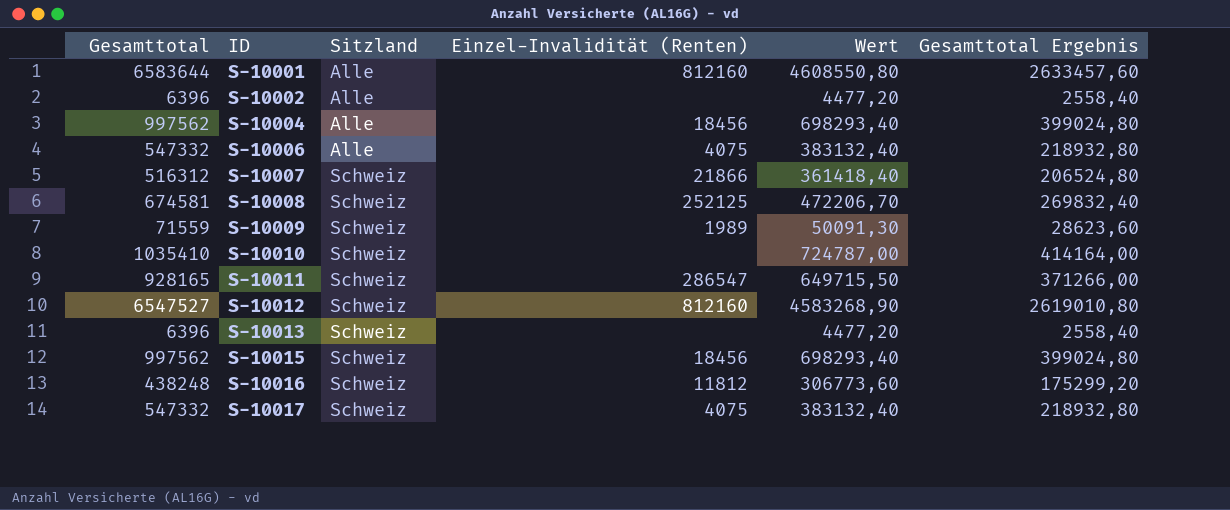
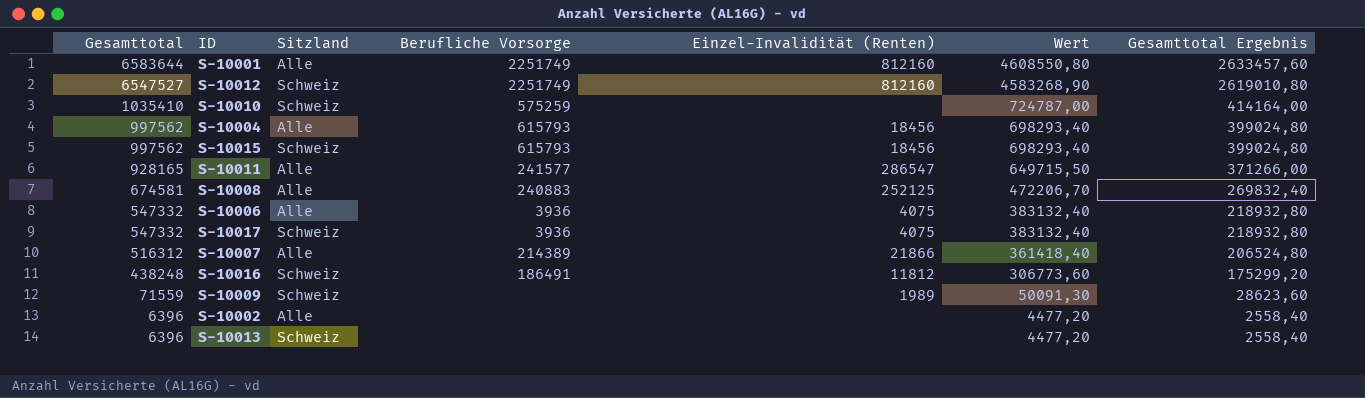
row order: ID ascending -> Gesamttotal descending
column Berufliche Vorsorge | position: none -> 4
S-10011 | Sitzland: Schweiz -> Alle
S-10008 | Sitzland: Schweiz -> Alle
S-10007 | Sitzland: Schweiz -> Alle

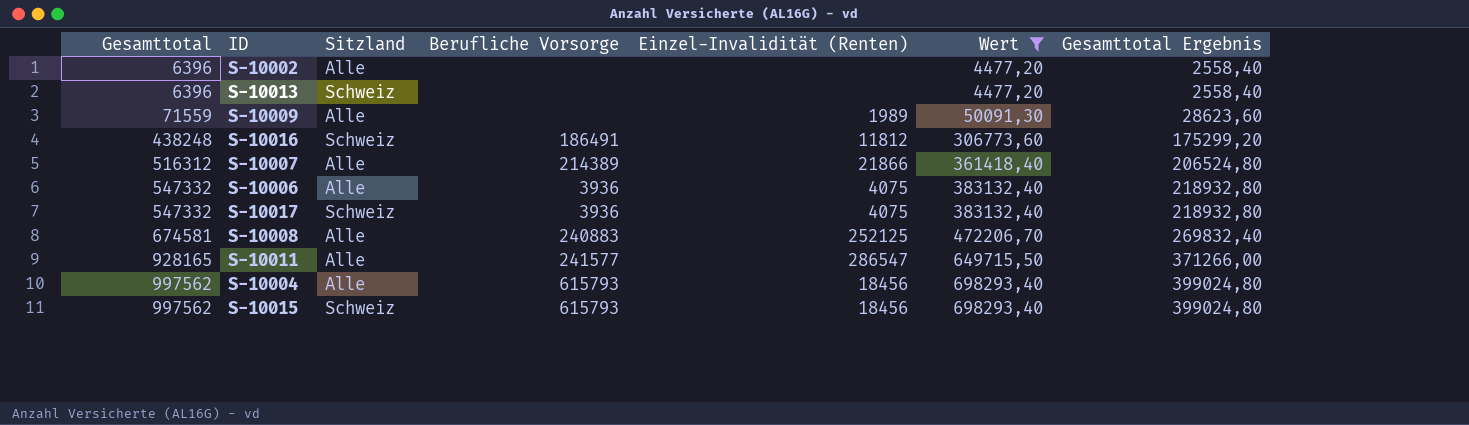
filter: none -> Wert <= 698293,40
row order: Gesamttotal descending -> Gesamttotal ascending
S-10009 | Sitzland: Schweiz -> Alle

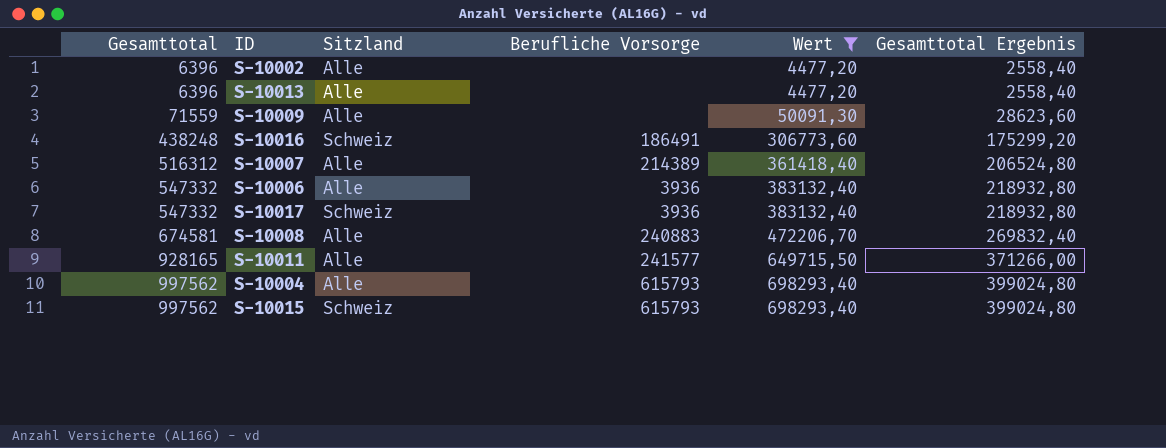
column Einzel-Invalidität (Renten) | position: 5 -> none
S-10013 | Sitzland: Schweiz -> Alle

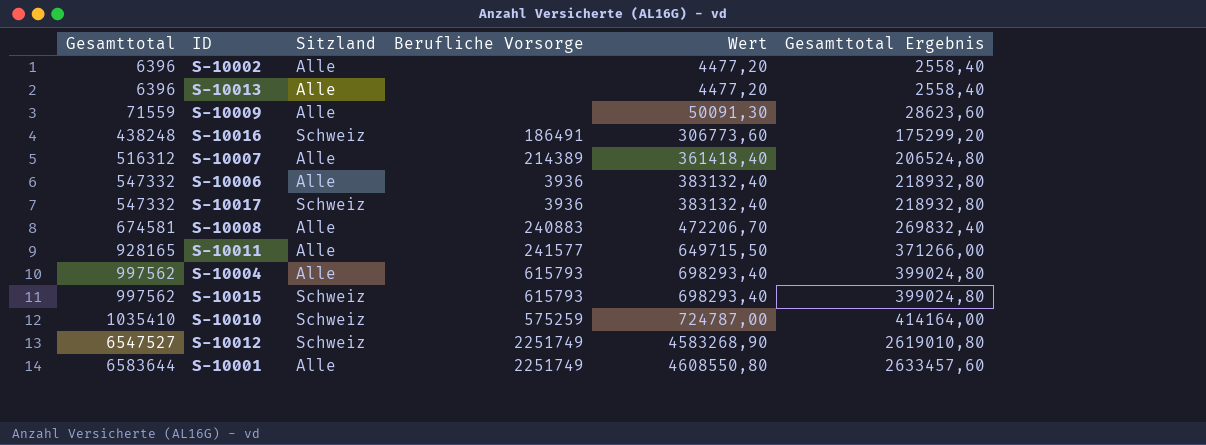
filter: Wert <= 698293,40 -> none

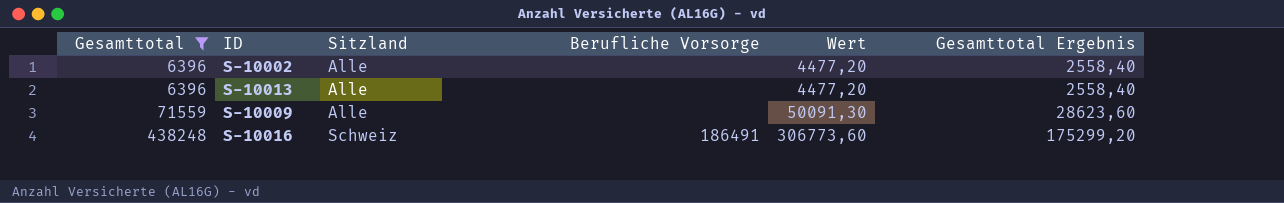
filter: none -> Gesamttotal <= 438248

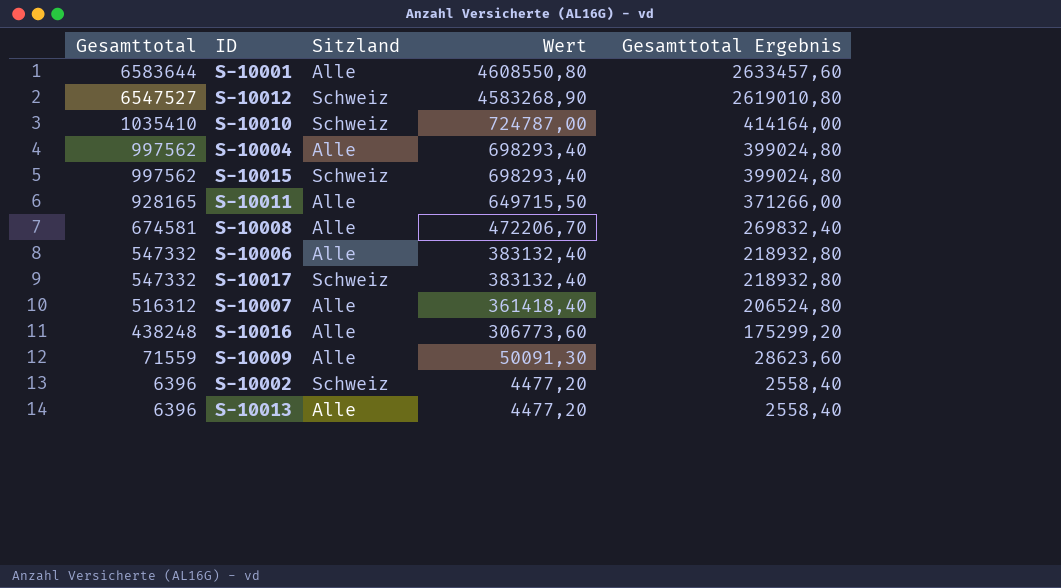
filter: Gesamttotal <= 438248 -> none
row order: Gesamttotal ascending -> Gesamttotal descending
column Berufliche Vorsorge | position: 4 -> none
S-10016 | Sitzland: Schweiz -> Alle
S-10002 | Sitzland: Alle -> Schweiz

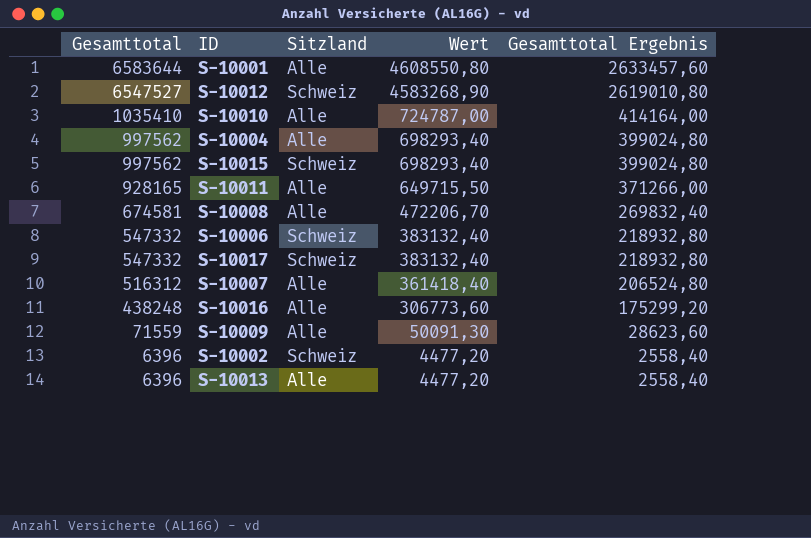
S-10010 | Sitzland: Schweiz -> Alle
S-10006 | Sitzland: Alle -> Schweiz

